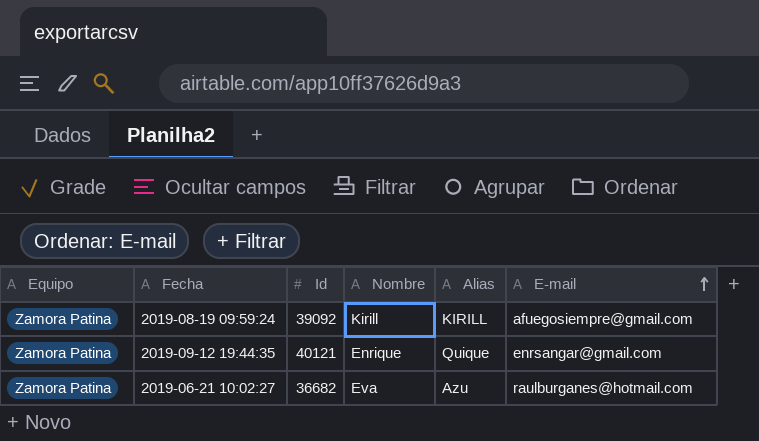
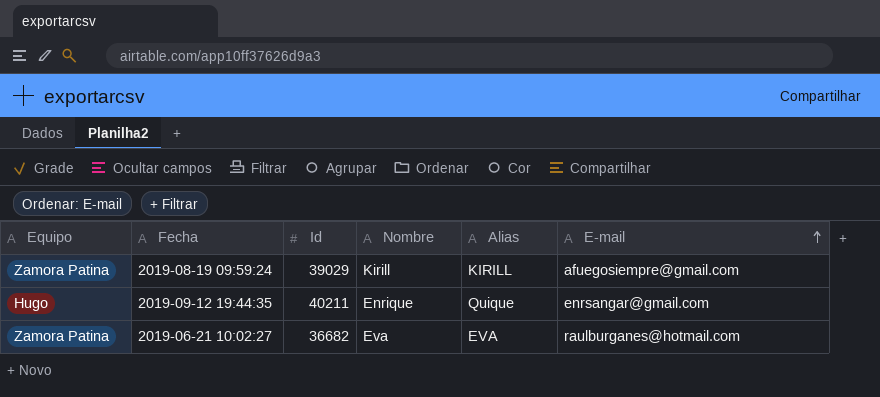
2019-08-19 09:59:24 | Id: 39092 -> 39029
2019-09-12 19:44:35 | Equipo: Zamora Patina -> Hugo
2019-09-12 19:44:35 | Id: 40121 -> 40211
2019-06-21 10:02:27 | Alias: Azu -> EVA

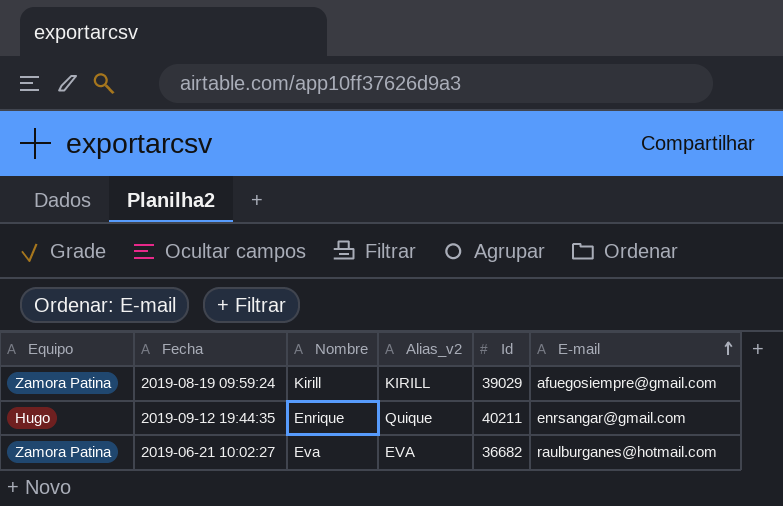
column name: Alias -> Alias_v2
column Id | position: 3 -> 5

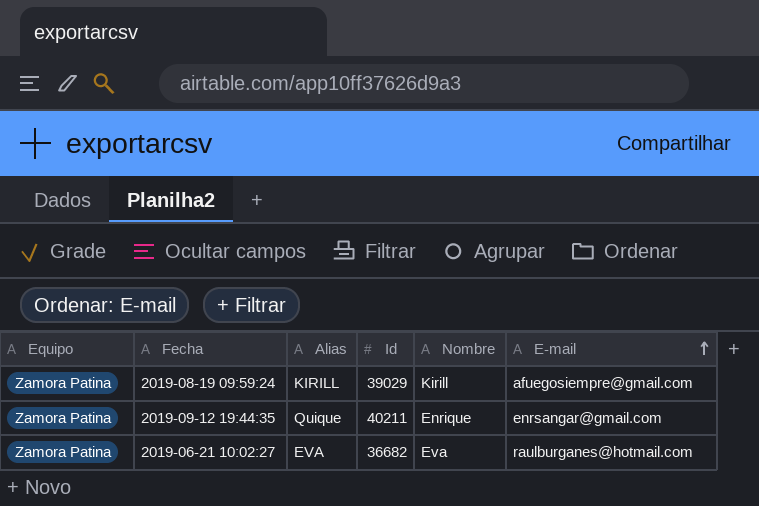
column name: Alias_v2 -> Alias
column Nombre | position: 3 -> 5
2019-09-12 19:44:35 | Equipo: Hugo -> Zamora Patina

